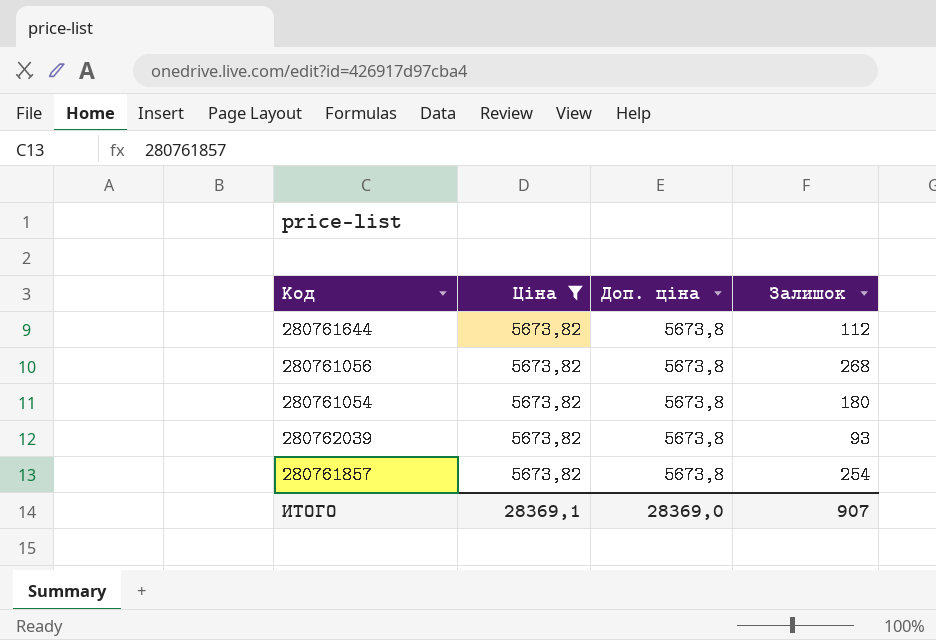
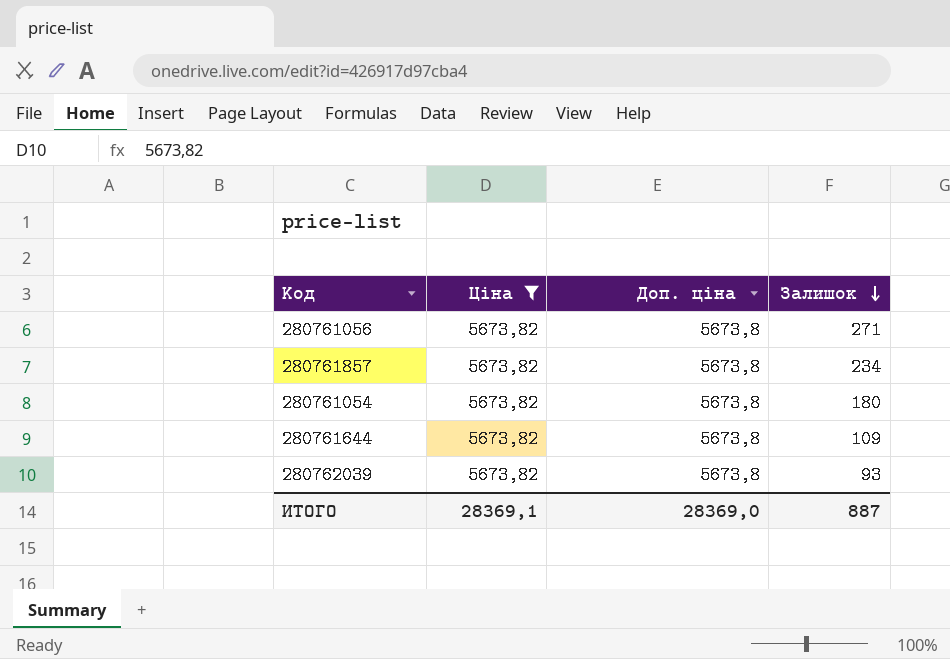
row order: none -> Залишок descending
280761056 | Залишок: 268 -> 271
280761857 | Залишок: 254 -> 234
280761644 | Залишок: 112 -> 109
ИТОГО | Залишок: 907 -> 887

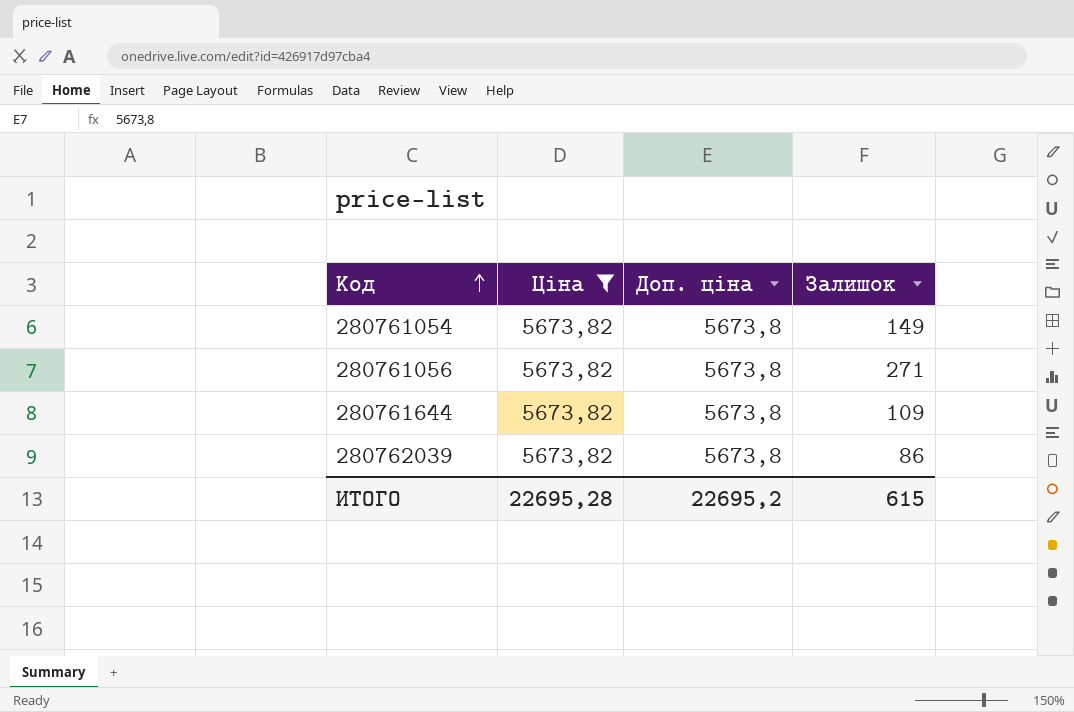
row order: Залишок descending -> Код ascending
row 280761857: 5673,82 | 5673,8 | 234 -> none
280761054 | Залишок: 180 -> 149
280762039 | Залишок: 93 -> 86
ИТОГО | Ціна: 28369,1 -> 22695,28
ИТОГО | Доп. ціна: 28369,0 -> 22695,2
ИТОГО | Залишок: 887 -> 615

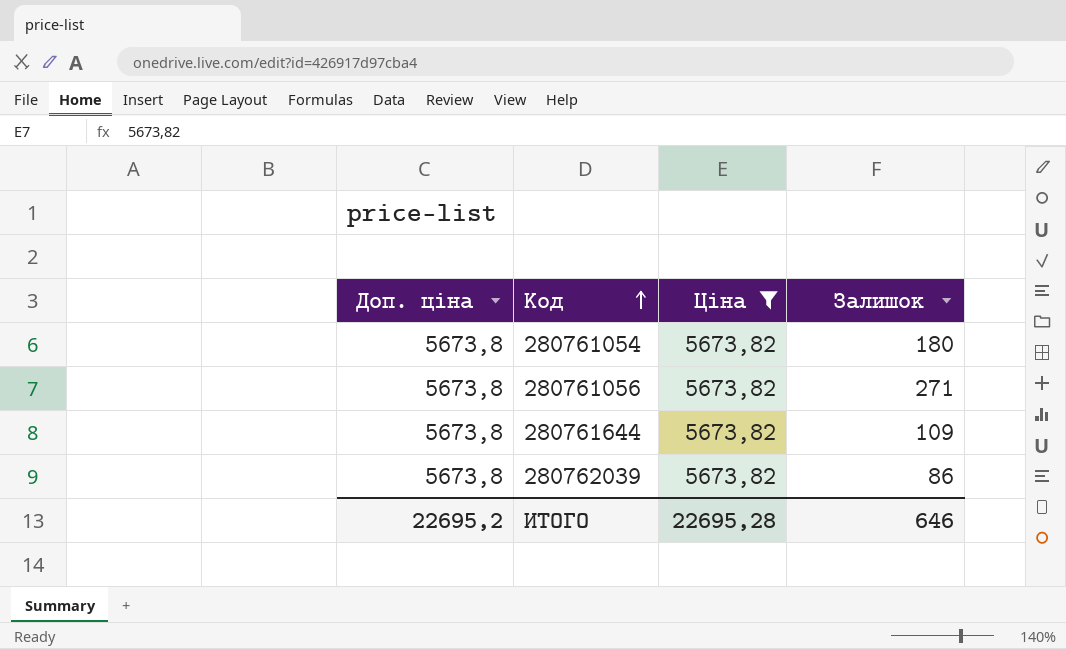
column Доп. ціна | position: 3 -> 1
280761054 | Залишок: 149 -> 180
ИТОГО | Залишок: 615 -> 646

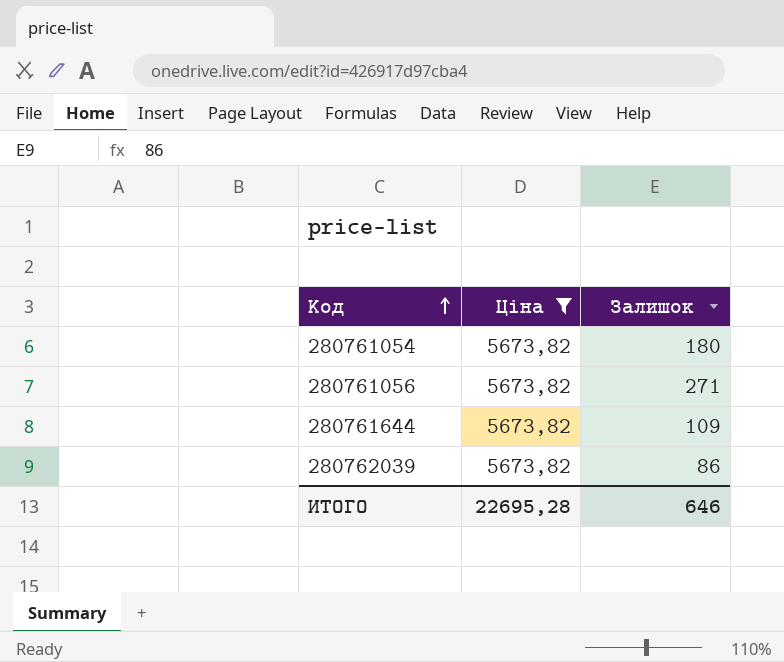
column Доп. ціна | position: 1 -> none

